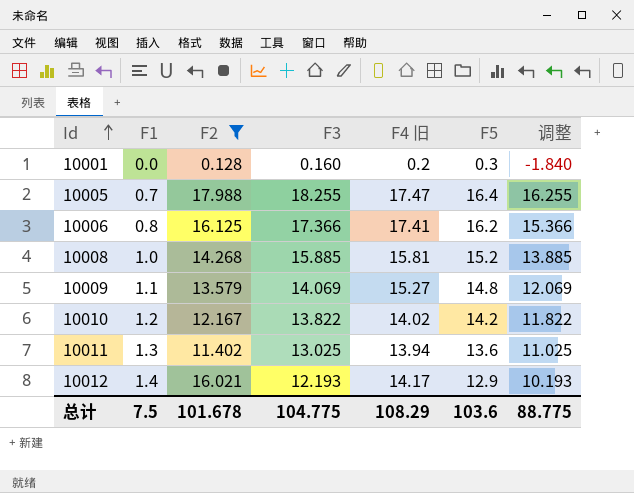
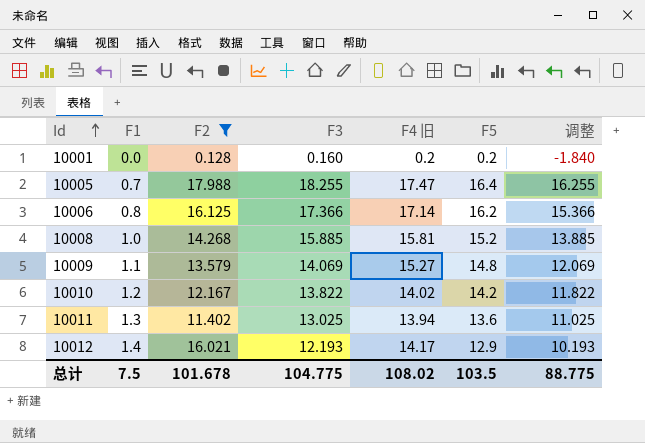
10001 | F5: 0.3 -> 0.2
10006 | F4 旧: 17.41 -> 17.14
总计 | F4 旧: 108.29 -> 108.02
总计 | F5: 103.6 -> 103.5

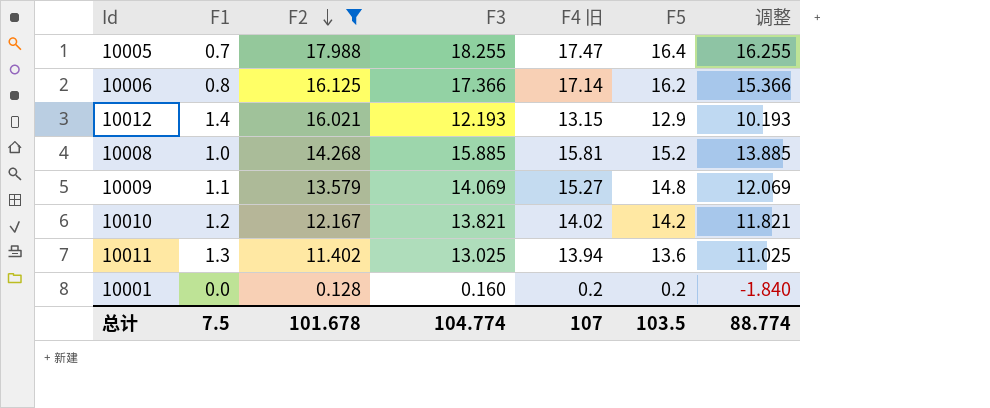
row order: Id ascending -> F2 descending
10012 | F4 旧: 14.17 -> 13.15
10010 | F3: 13.822 -> 13.821
10010 | 调整: 11.822 -> 11.821
总计 | F3: 104.775 -> 104.774
总计 | F4 旧: 108.02 -> 107
总计 | 调整: 88.775 -> 88.774

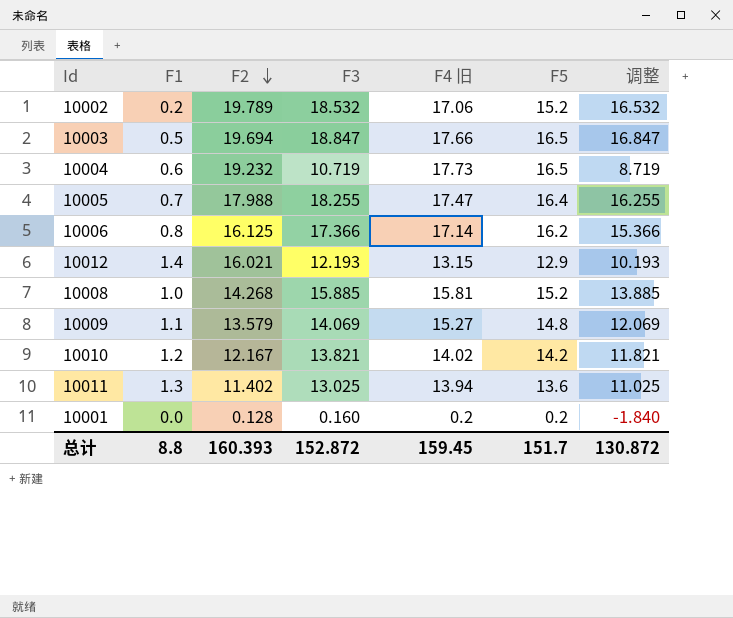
filter: F2 <= 17.988 -> none
总计 | F1: 7.5 -> 8.8
总计 | F2: 101.678 -> 160.393
总计 | F3: 104.774 -> 152.872
总计 | F4 旧: 107 -> 159.45
总计 | F5: 103.5 -> 151.7
总计 | 调整: 88.774 -> 130.872

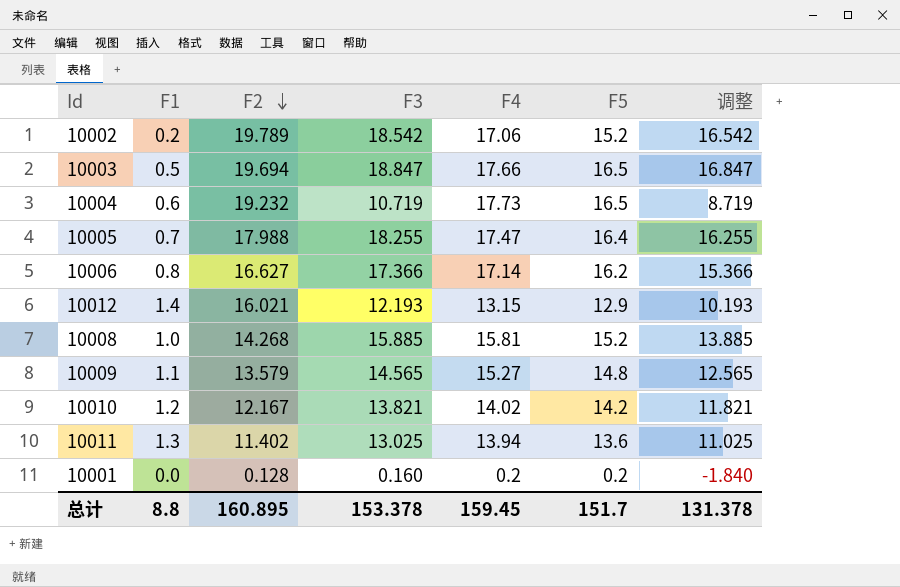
column name: F4 旧 -> F4
10002 | F3: 18.532 -> 18.542
10002 | 调整: 16.532 -> 16.542
10006 | F2: 16.125 -> 16.627
10009 | F3: 14.069 -> 14.565
10009 | 调整: 12.069 -> 12.565
总计 | F2: 160.393 -> 160.895
总计 | F3: 152.872 -> 153.378
总计 | 调整: 130.872 -> 131.378

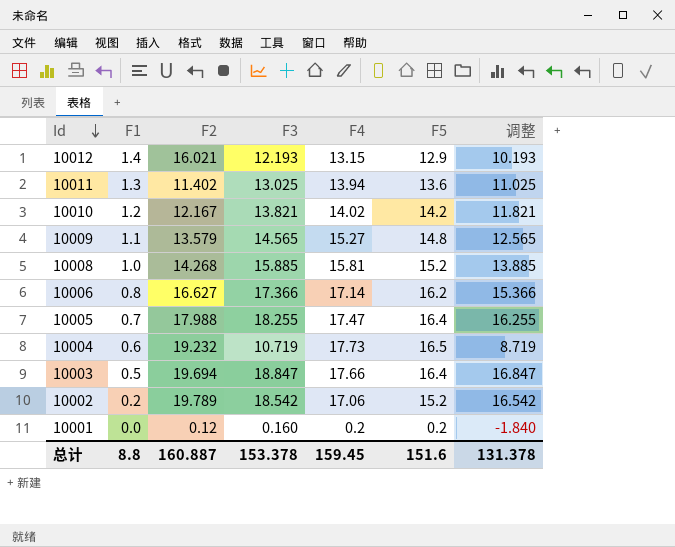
row order: F2 descending -> Id descending
10003 | F5: 16.5 -> 16.4
10001 | F2: 0.128 -> 0.12
总计 | F2: 160.895 -> 160.887
总计 | F5: 151.7 -> 151.6

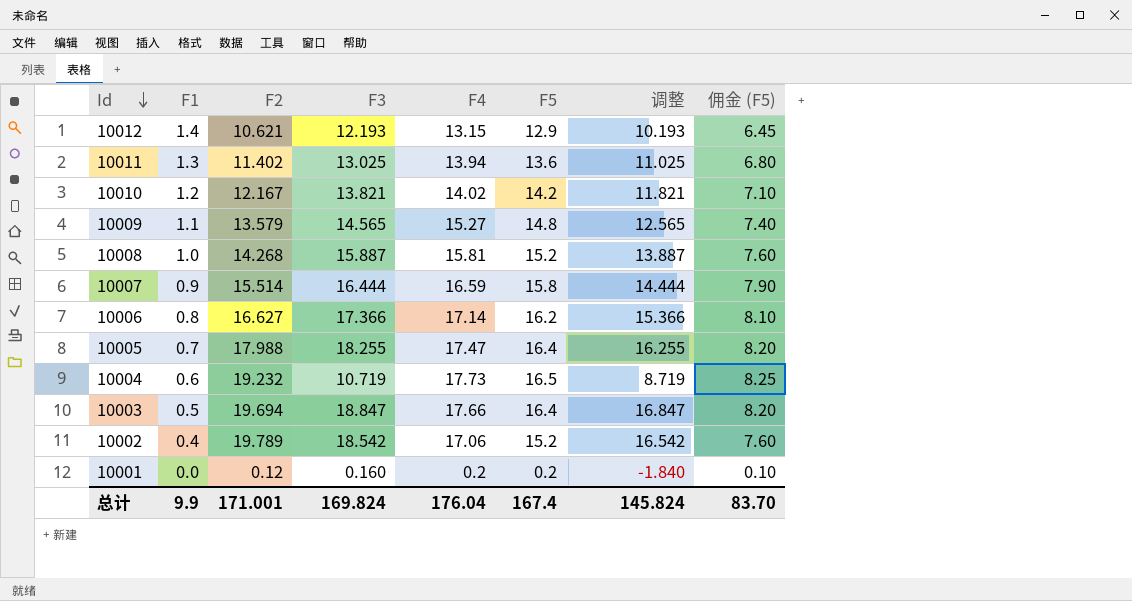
column 佣金 (F5) | formula: none -> [F5] * 0.5
10012 | F2: 16.021 -> 10.621
10008 | F3: 15.885 -> 15.887
10008 | 调整: 13.885 -> 13.887
row 10007: none -> 0.9 | 15.514 | 16.444 | 16.59 | 15.8 | 14.444 | 7.90
10002 | F1: 0.2 -> 0.4
总计 | F1: 8.8 -> 9.9
总计 | F2: 160.887 -> 171.001
总计 | F3: 153.378 -> 169.824
总计 | F4: 159.45 -> 176.04
总计 | F5: 151.6 -> 167.4
总计 | 调整: 131.378 -> 145.824

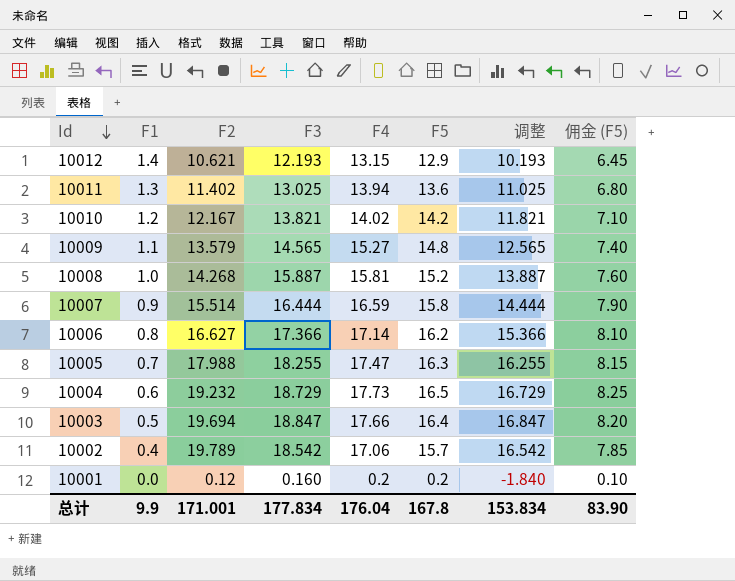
10005 | F5: 16.4 -> 16.3
10005 | 佣金 (F5): 8.20 -> 8.15
10004 | F3: 10.719 -> 18.729
10004 | 调整: 8.719 -> 16.729
10002 | F5: 15.2 -> 15.7
10002 | 佣金 (F5): 7.60 -> 7.85
总计 | F3: 169.824 -> 177.834
总计 | F5: 167.4 -> 167.8
总计 | 调整: 145.824 -> 153.834
总计 | 佣金 (F5): 83.70 -> 83.90

